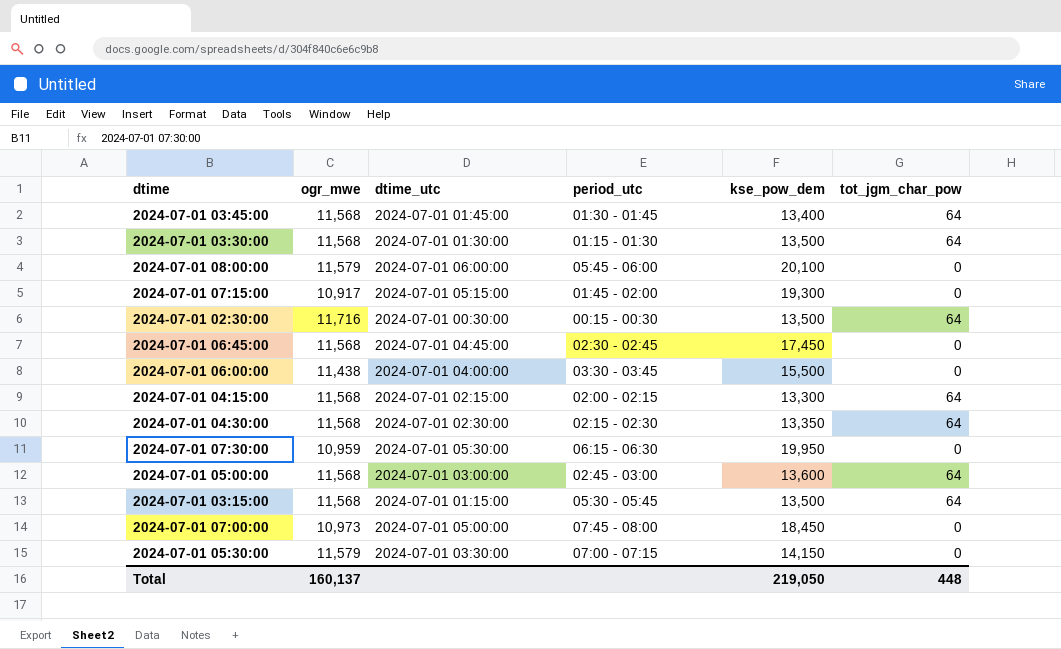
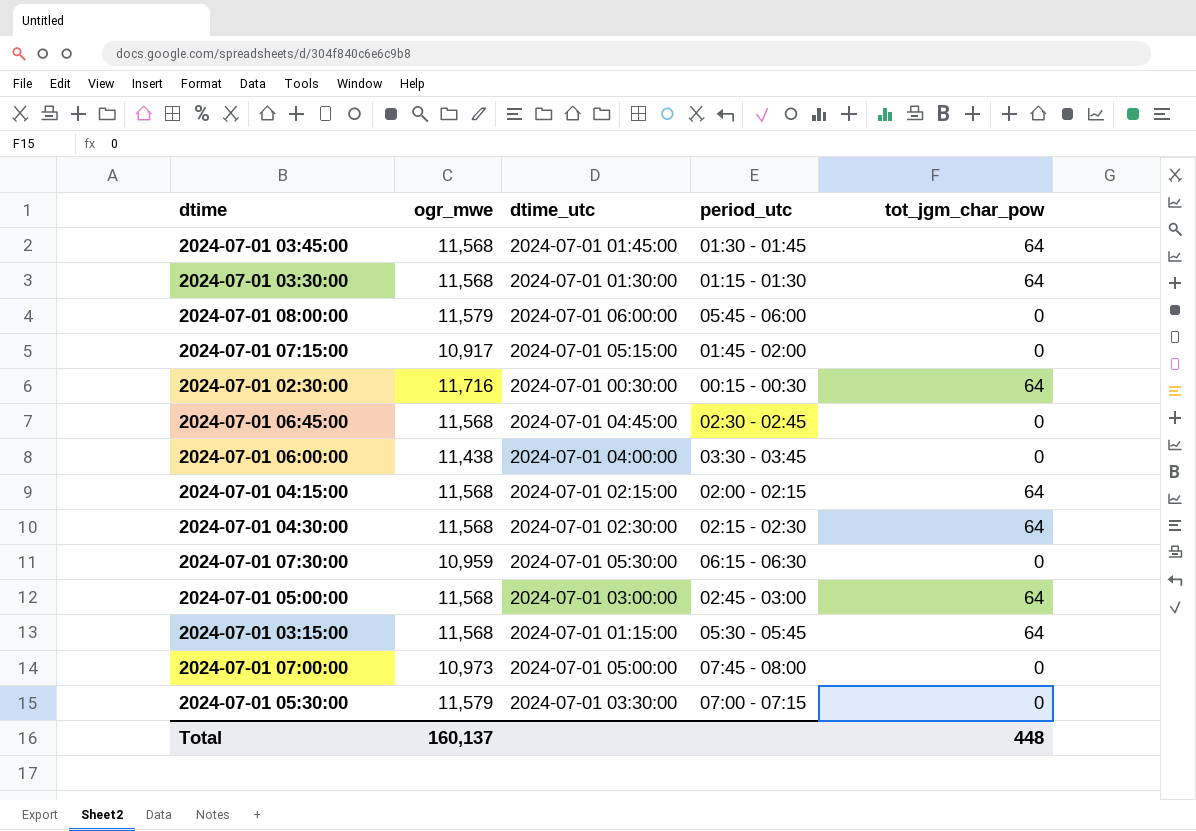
column kse_pow_dem | position: 5 -> none

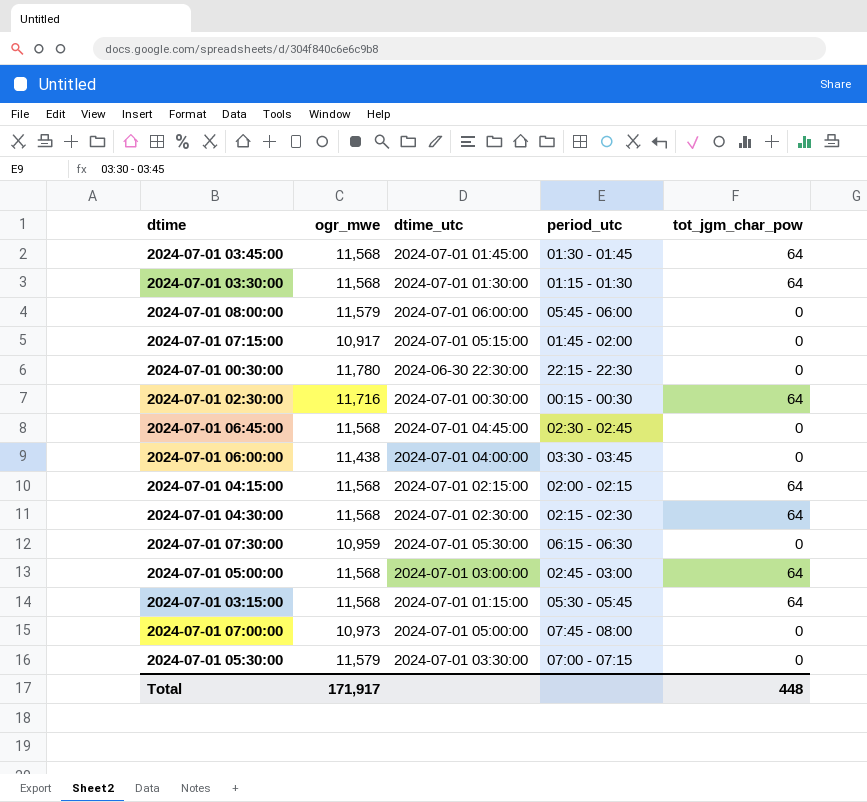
row 2024-07-01 00:30:00: none -> 11,780 | 2024-06-30 22:30:00 | 22:15 - 22:30 | 0
Total | ogr_mwe: 160,137 -> 171,917

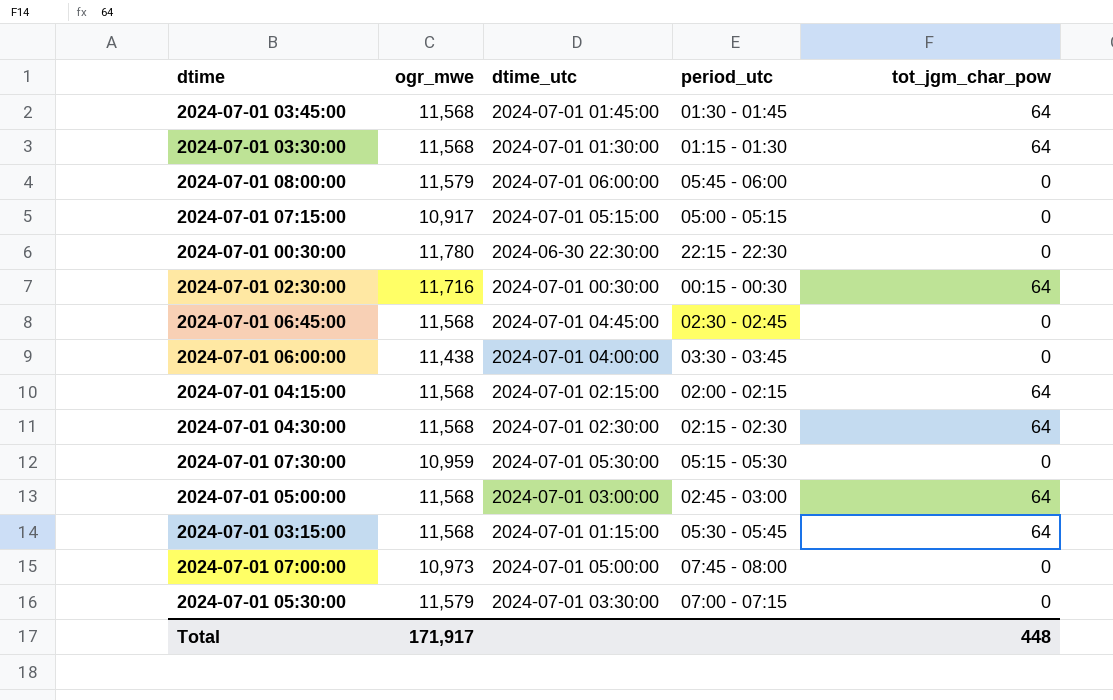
2024-07-01 07:15:00 | period_utc: 01:45 - 02:00 -> 05:00 - 05:15
2024-07-01 07:30:00 | period_utc: 06:15 - 06:30 -> 05:15 - 05:30

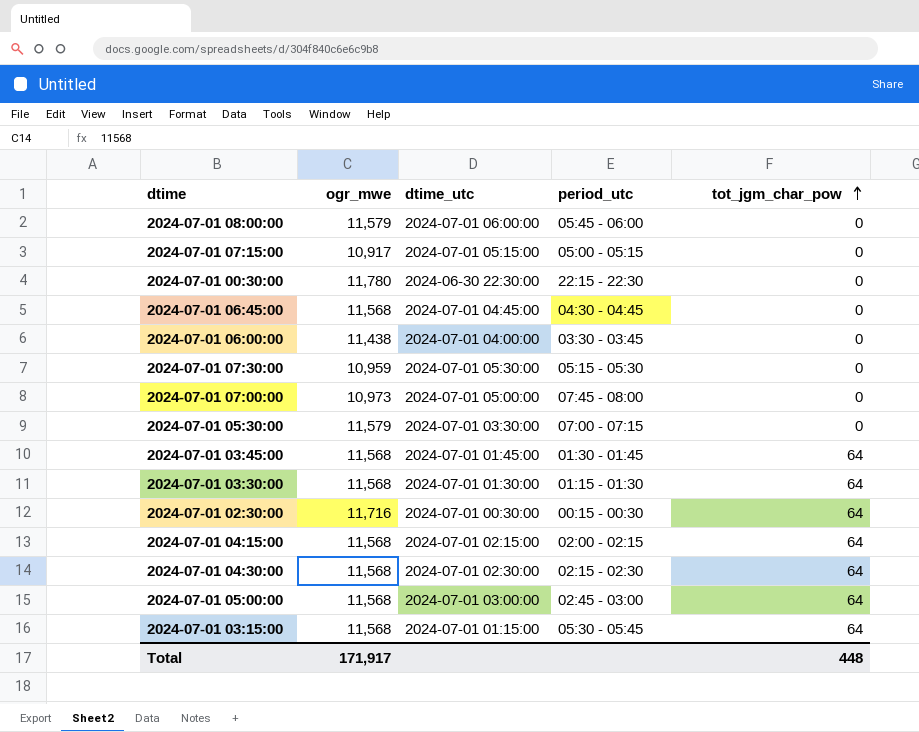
row order: none -> tot_jgm_char_pow ascending
2024-07-01 06:45:00 | period_utc: 02:30 - 02:45 -> 04:30 - 04:45

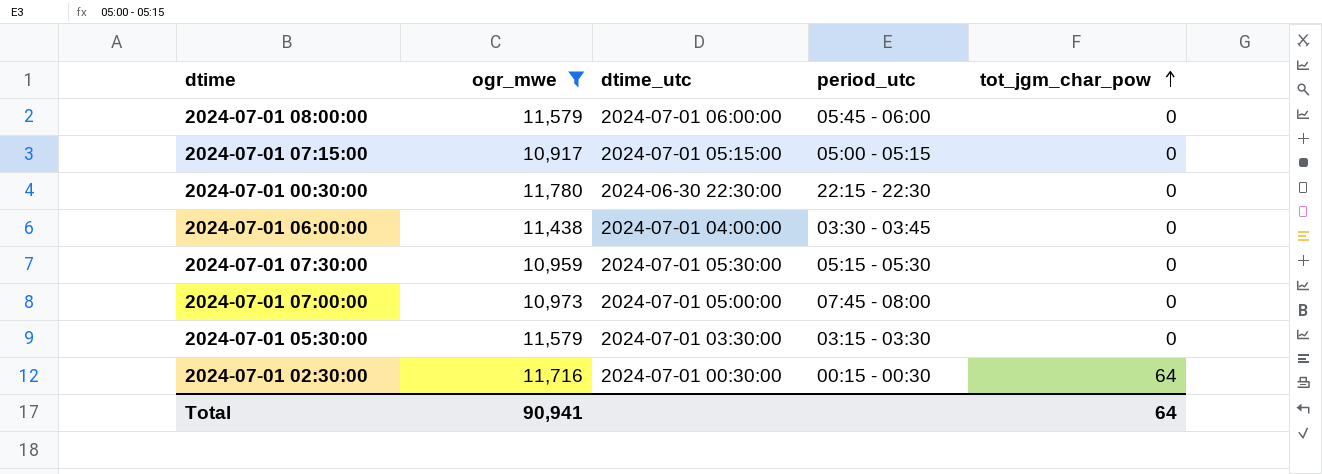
filter: none -> ogr_mwe != 11,568
2024-07-01 05:30:00 | period_utc: 07:00 - 07:15 -> 03:15 - 03:30
Total | ogr_mwe: 171,917 -> 90,941
Total | tot_jgm_char_pow: 448 -> 64

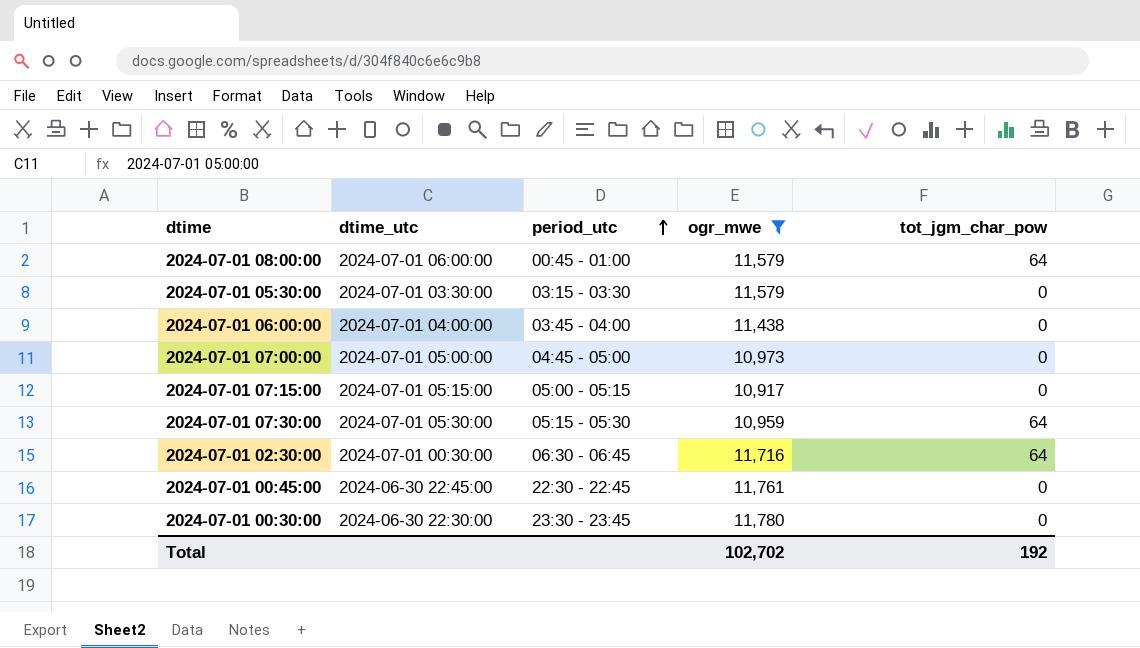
row order: tot_jgm_char_pow ascending -> period_utc ascending
column ogr_mwe | position: 2 -> 4
2024-07-01 08:00:00 | period_utc: 05:45 - 06:00 -> 00:45 - 01:00
2024-07-01 08:00:00 | tot_jgm_char_pow: 0 -> 64
2024-07-01 06:00:00 | period_utc: 03:30 - 03:45 -> 03:45 - 04:00
2024-07-01 07:00:00 | period_utc: 07:45 - 08:00 -> 04:45 - 05:00
2024-07-01 07:30:00 | tot_jgm_char_pow: 0 -> 64
2024-07-01 02:30:00 | period_utc: 00:15 - 00:30 -> 06:30 - 06:45
row 2024-07-01 00:45:00: none -> 2024-06-30 22:45:00 | 22:30 - 22:45 | 11,761 | 0
2024-07-01 00:30:00 | period_utc: 22:15 - 22:30 -> 23:30 - 23:45
Total | ogr_mwe: 90,941 -> 102,702
Total | tot_jgm_char_pow: 64 -> 192

